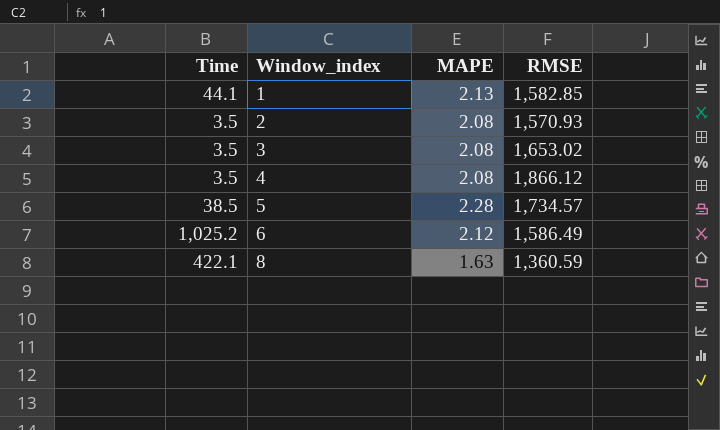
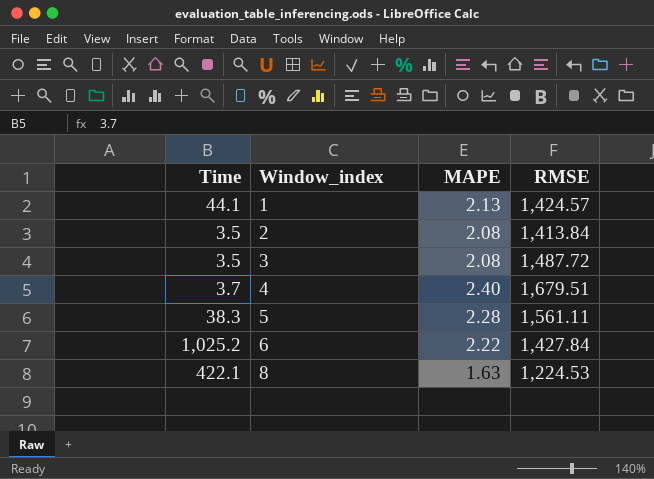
1 | RMSE: 1,582.85 -> 1,424.57
2 | RMSE: 1,570.93 -> 1,413.84
3 | RMSE: 1,653.02 -> 1,487.72
4 | Time: 3.5 -> 3.7
4 | MAPE: 2.08 -> 2.40
4 | RMSE: 1,866.12 -> 1,679.51
5 | Time: 38.5 -> 38.3
5 | RMSE: 1,734.57 -> 1,561.11
6 | MAPE: 2.12 -> 2.22
6 | RMSE: 1,586.49 -> 1,427.84
8 | RMSE: 1,360.59 -> 1,224.53

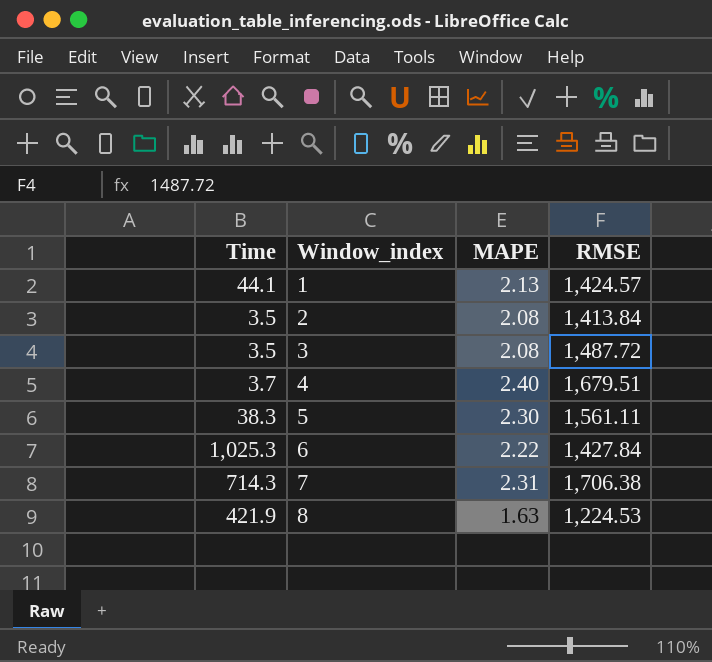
5 | MAPE: 2.28 -> 2.30
6 | Time: 1,025.2 -> 1,025.3
row 7: none -> 714.3 | 2.31 | 1,706.38
8 | Time: 422.1 -> 421.9

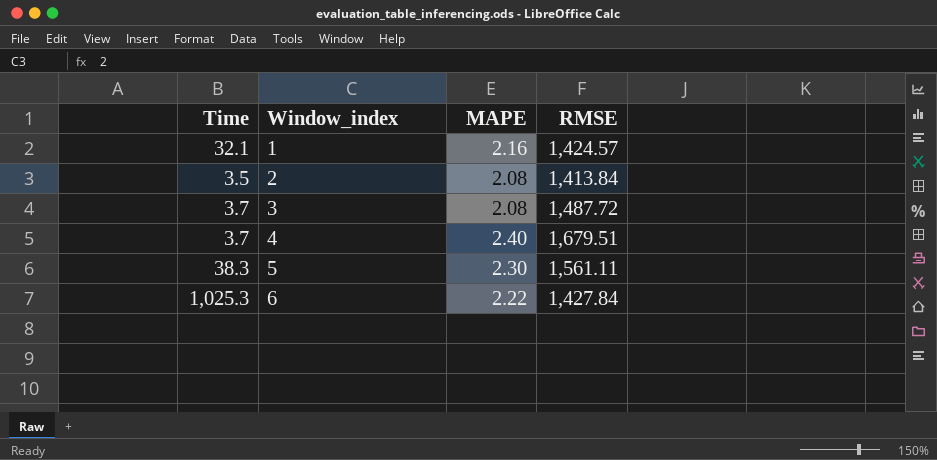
row 7: 714.3 | 2.31 | 1,706.38 -> none
row 8: 421.9 | 1.63 | 1,224.53 -> none
1 | Time: 44.1 -> 32.1
1 | MAPE: 2.13 -> 2.16
3 | Time: 3.5 -> 3.7

